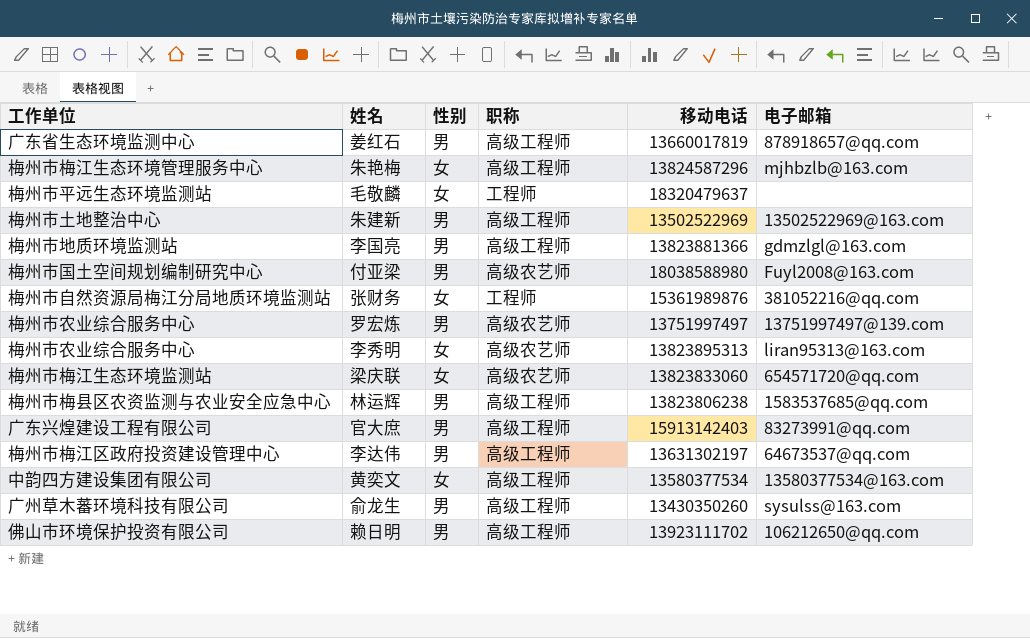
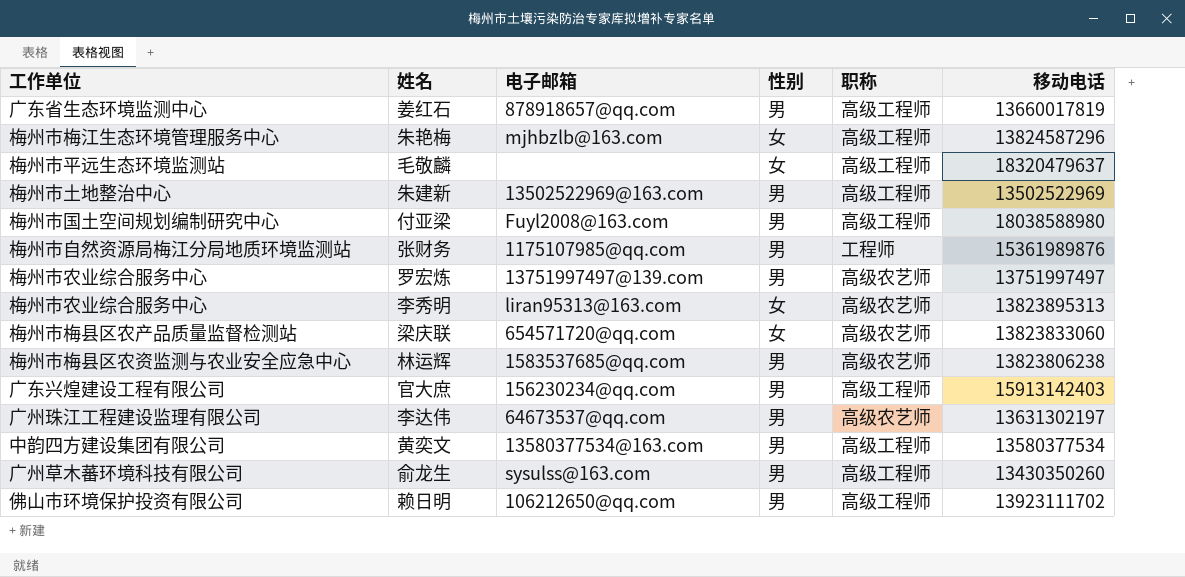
column 电子邮箱 | position: 6 -> 3
row 李国亮: 梅州市地质环境监测站 | 男 | 高级工程师 | 13823881366 | gdmzlgl@163.com -> none
毛敬麟 | 职称: 工程师 -> 高级工程师
付亚梁 | 职称: 高级农艺师 -> 高级工程师
张财务 | 电子邮箱: 381052216@qq.com -> 1175107985@qq.com
张财务 | 性别: 女 -> 男
梁庆联 | 工作单位: 梅州市梅江生态环境监测站 -> 梅州市梅县区农产品质量监督检测站
林运辉 | 职称: 高级工程师 -> 高级农艺师
官大庶 | 电子邮箱: 83273991@qq.com -> 156230234@qq.com
李达伟 | 工作单位: 梅州市梅江区政府投资建设管理中心 -> 广州珠江工程建设监理有限公司
李达伟 | 职称: 高级工程师 -> 高级农艺师
黄奕文 | 性别: 女 -> 男

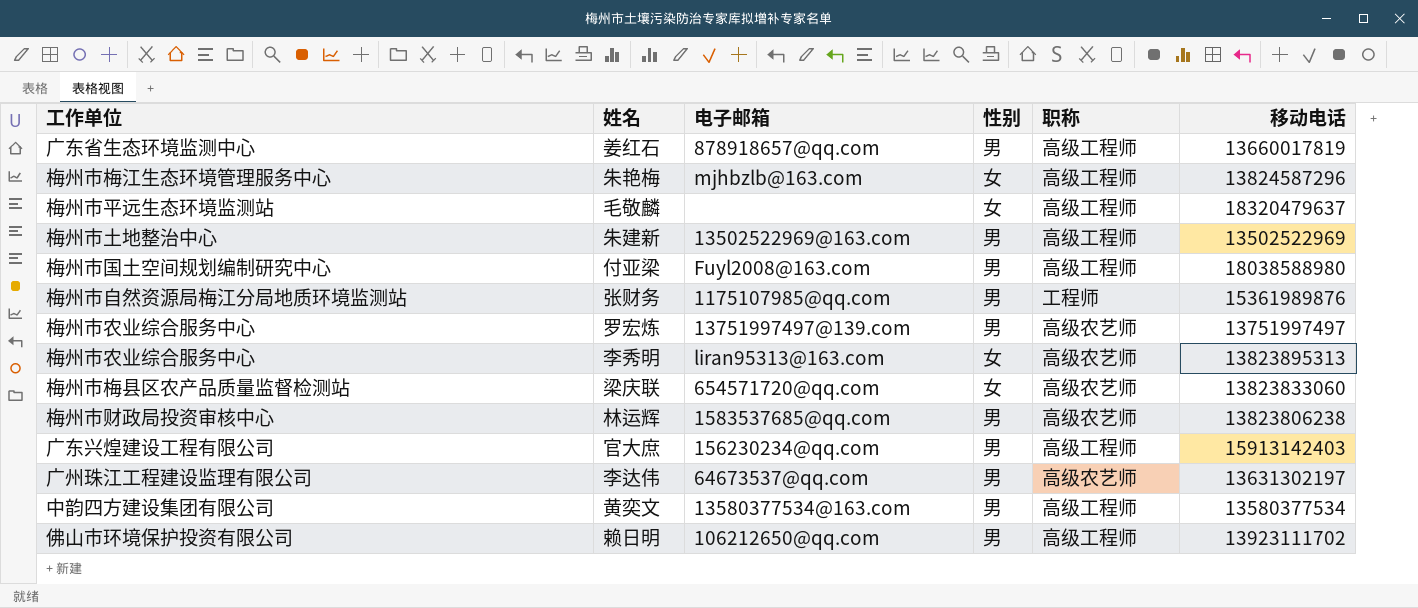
row 俞龙生: 广州草木蕃环境科技有限公司 | sysulss@163.com | 男 | 高级工程师 | 13430350260 -> none
林运辉 | 工作单位: 梅州市梅县区农资监测与农业安全应急中心 -> 梅州市财政局投资审核中心

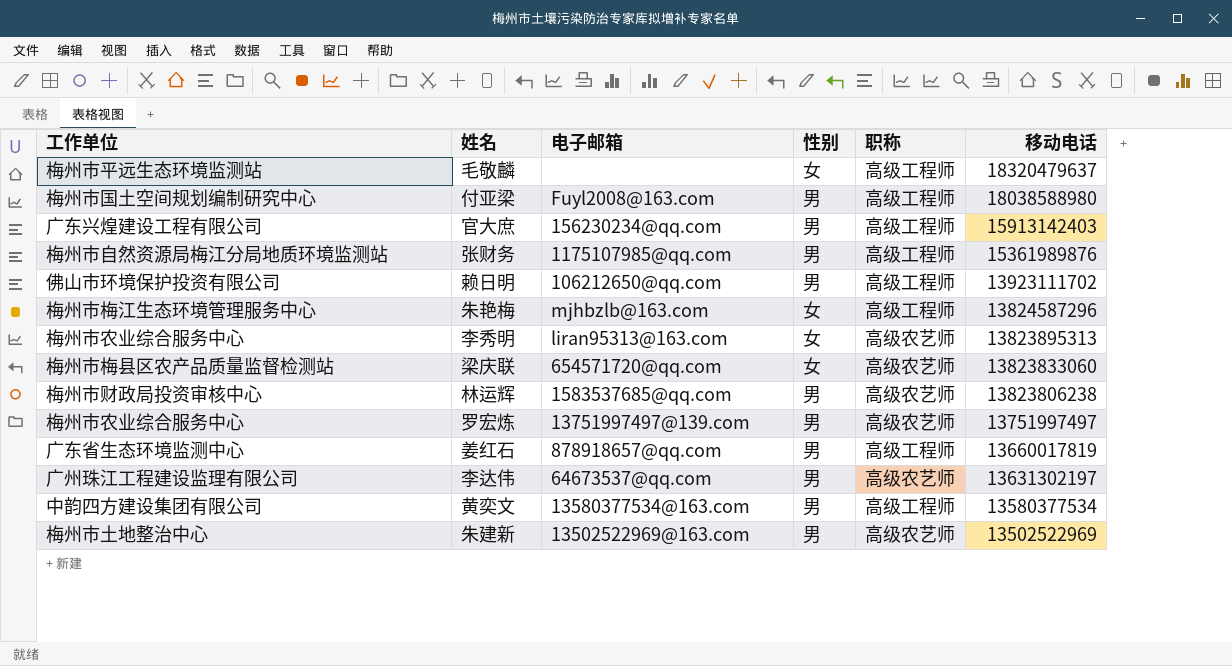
row order: none -> 移动电话 descending
张财务 | 职称: 工程师 -> 高级工程师
朱建新 | 职称: 高级工程师 -> 高级农艺师

